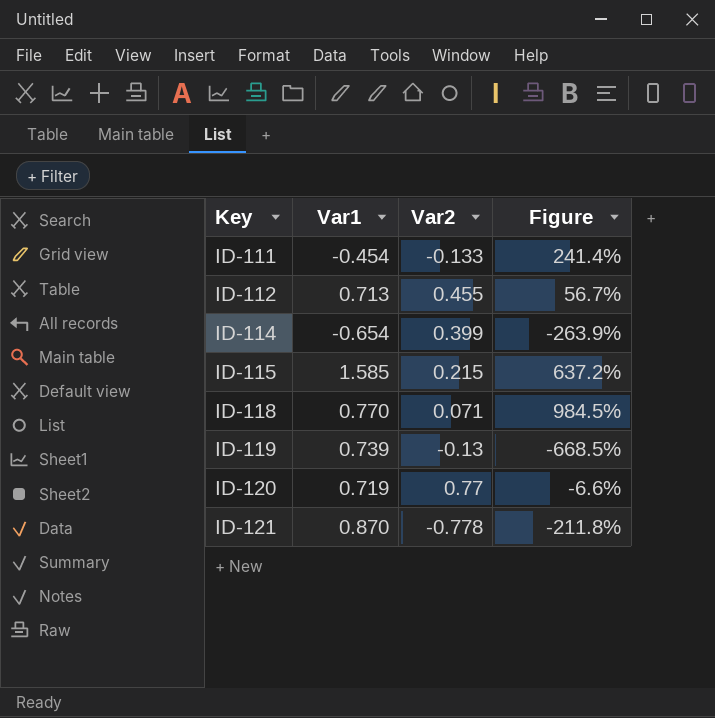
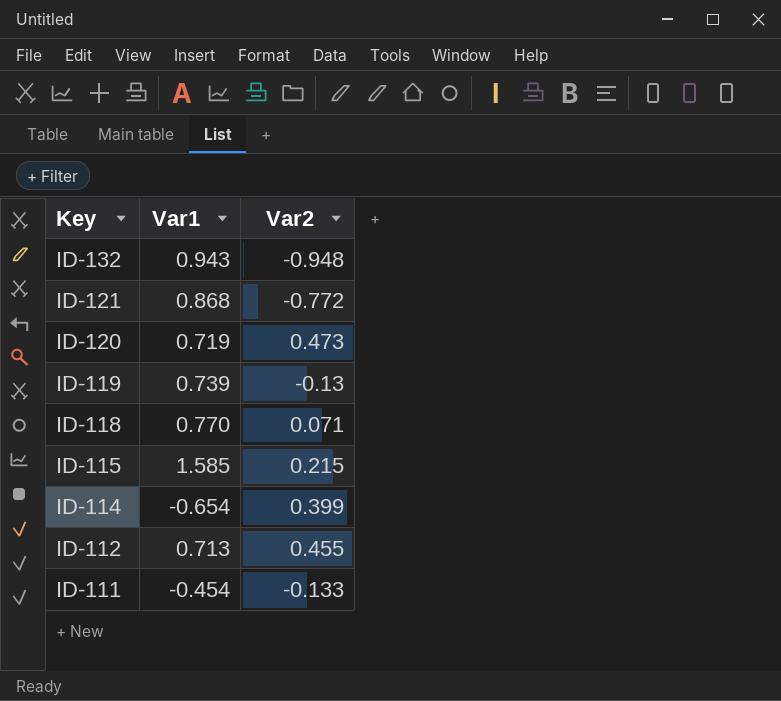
row order: Key ascending -> Key descending
column Figure | formula: ([Var1] - [Var2]) / [Var2] -> none
row ID-132: none -> 0.943 | -0.948
ID-121 | Var1: 0.870 -> 0.868
ID-121 | Var2: -0.778 -> -0.772
ID-120 | Var2: 0.77 -> 0.473

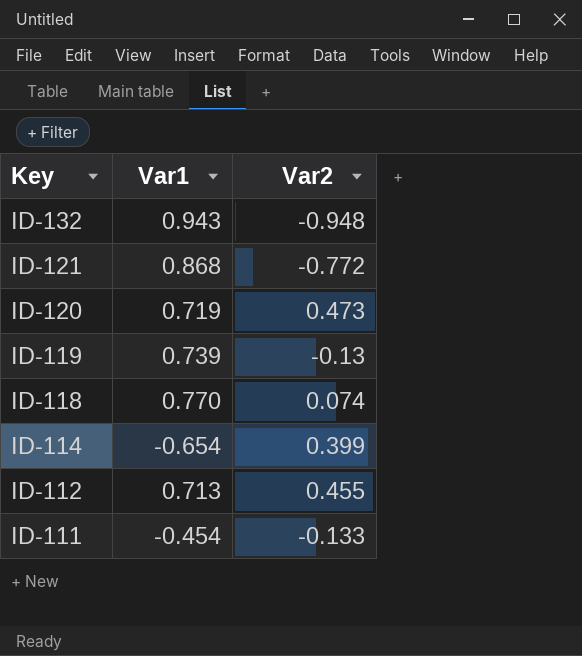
row ID-115: 1.585 | 0.215 -> none
ID-118 | Var2: 0.071 -> 0.074

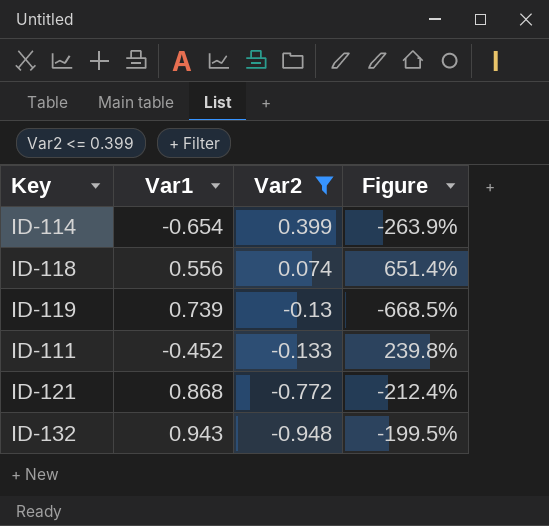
filter: none -> Var2 <= 0.399
row order: Key descending -> Var2 descending
column Figure | formula: none -> ([Var1] - [Var2]) / [Var2]
ID-118 | Var1: 0.770 -> 0.556
ID-111 | Var1: -0.454 -> -0.452

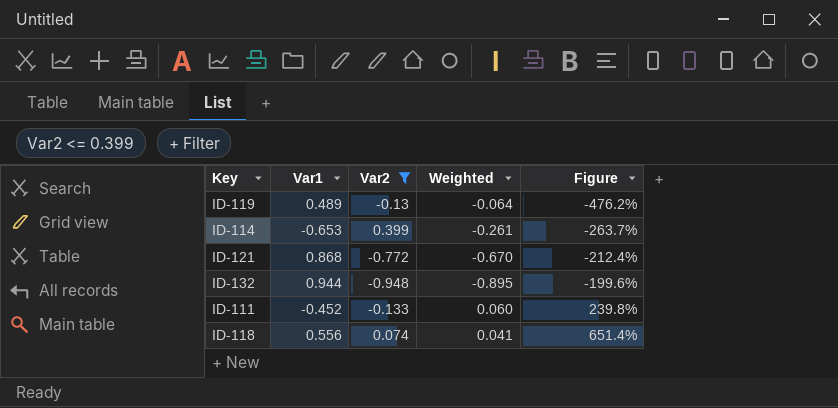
row order: Var2 descending -> Figure ascending
column Weighted | formula: none -> [Var1] * [Var2]
ID-119 | Var1: 0.739 -> 0.489
ID-119 | Figure: -668.5% -> -476.2%
ID-114 | Var1: -0.654 -> -0.653
ID-114 | Figure: -263.9% -> -263.7%
ID-132 | Var1: 0.943 -> 0.944
ID-132 | Figure: -199.5% -> -199.6%

